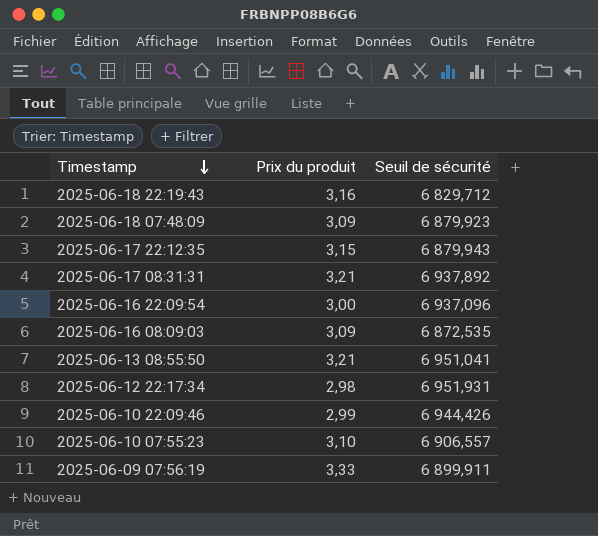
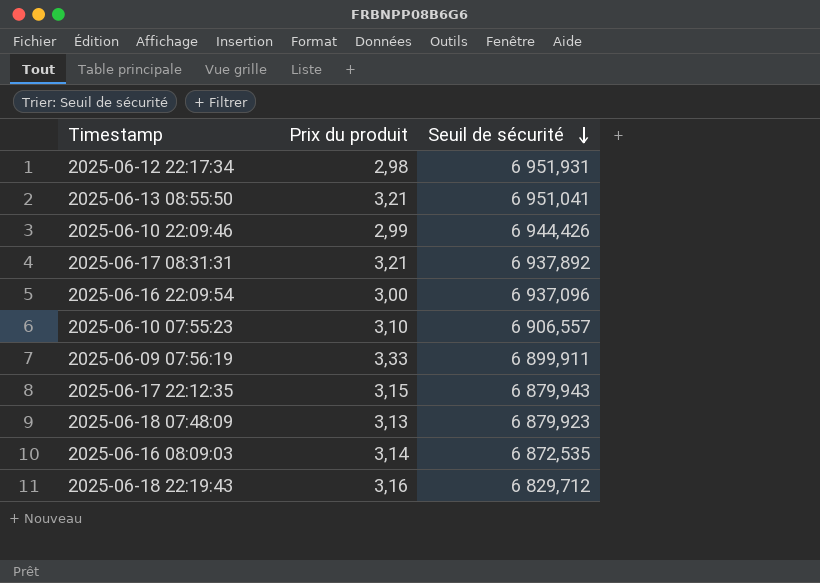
row order: Timestamp descending -> Seuil de sécurité descending
2025-06-18 07:48:09 | Prix du produit: 3,09 -> 3,13
2025-06-16 08:09:03 | Prix du produit: 3,09 -> 3,14

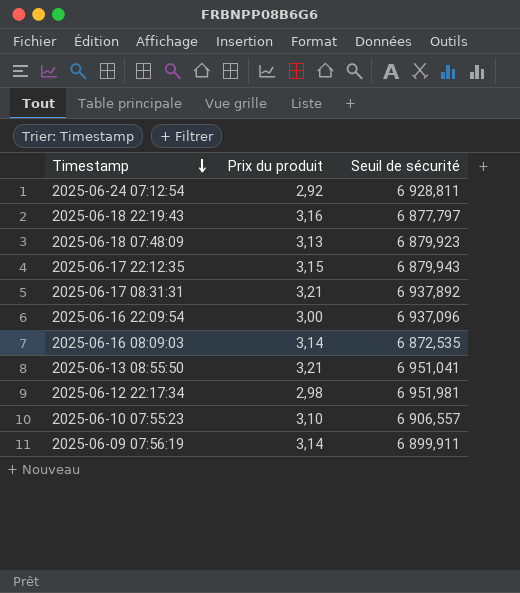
row order: Seuil de sécurité descending -> Timestamp descending
row 2025-06-10 22:09:46: 2,99 | 6 944,426 -> none
row 2025-06-24 07:12:54: none -> 2,92 | 6 928,811
2025-06-18 22:19:43 | Seuil de sécurité: 6 829,712 -> 6 877,797
2025-06-12 22:17:34 | Seuil de sécurité: 6 951,931 -> 6 951,981
2025-06-09 07:56:19 | Prix du produit: 3,33 -> 3,14

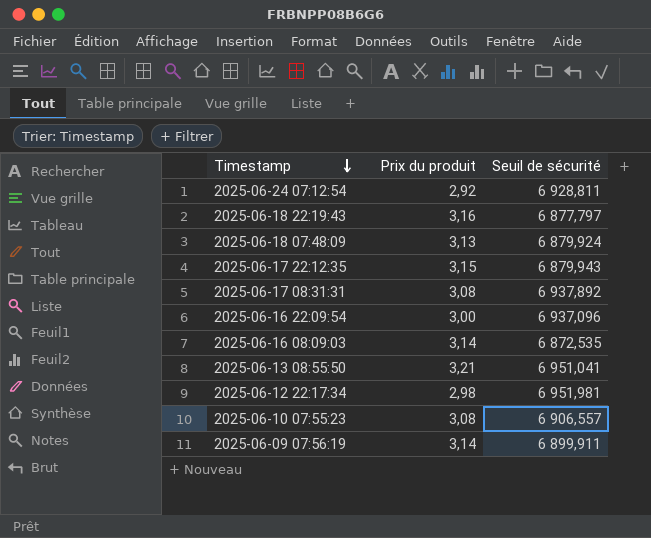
2025-06-18 07:48:09 | Seuil de sécurité: 6 879,923 -> 6 879,924
2025-06-17 08:31:31 | Prix du produit: 3,21 -> 3,08
2025-06-10 07:55:23 | Prix du produit: 3,10 -> 3,08

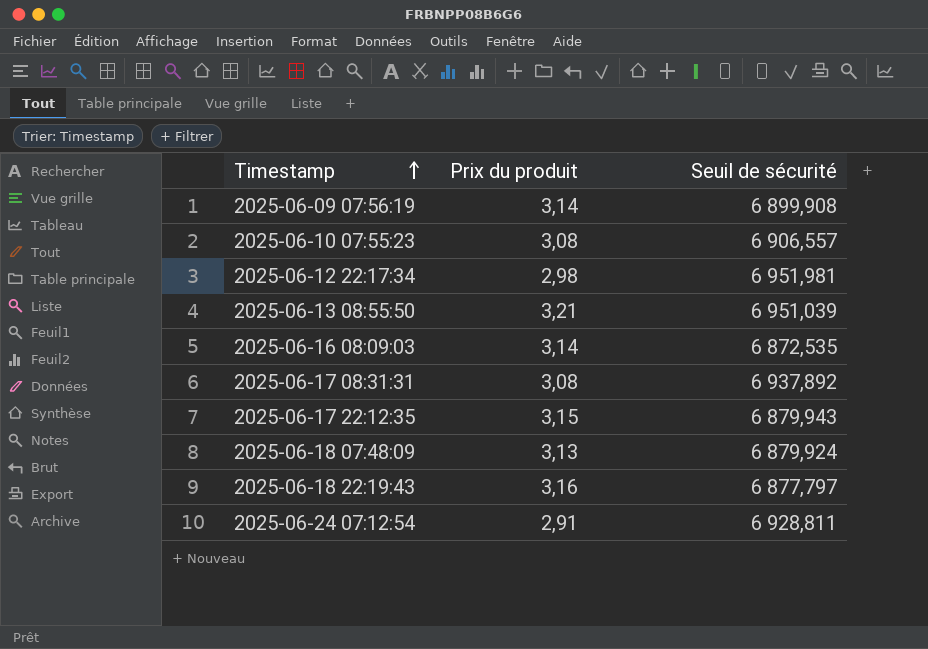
row order: Timestamp descending -> Timestamp ascending
row 2025-06-16 22:09:54: 3,00 | 6 937,096 -> none
2025-06-09 07:56:19 | Seuil de sécurité: 6 899,911 -> 6 899,908
2025-06-13 08:55:50 | Seuil de sécurité: 6 951,041 -> 6 951,039
2025-06-24 07:12:54 | Prix du produit: 2,92 -> 2,91

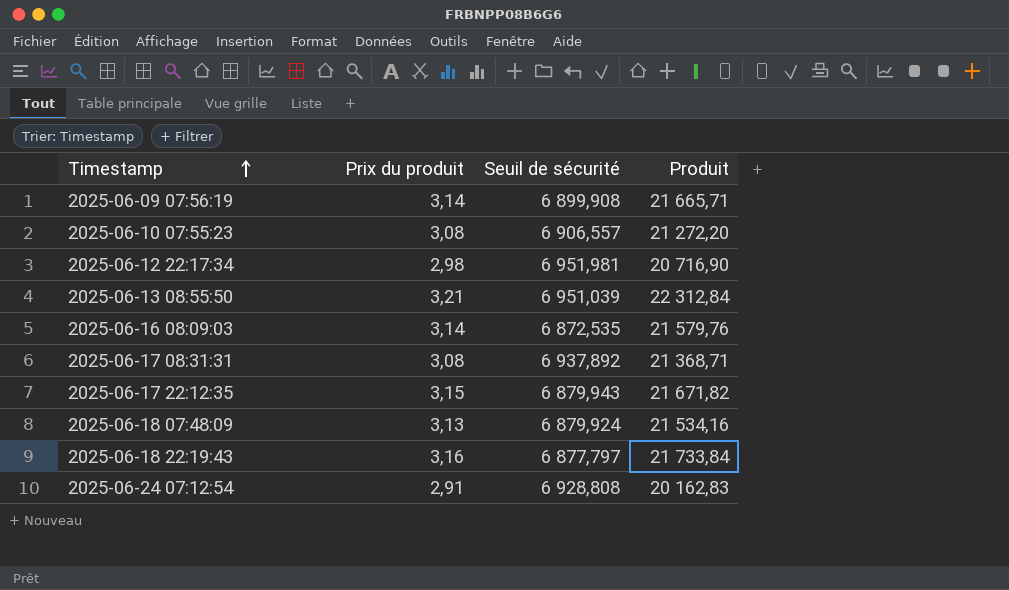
column Produit | formula: none -> [Prix du produit] * [Seuil de sécurité]
2025-06-24 07:12:54 | Seuil de sécurité: 6 928,811 -> 6 928,808

